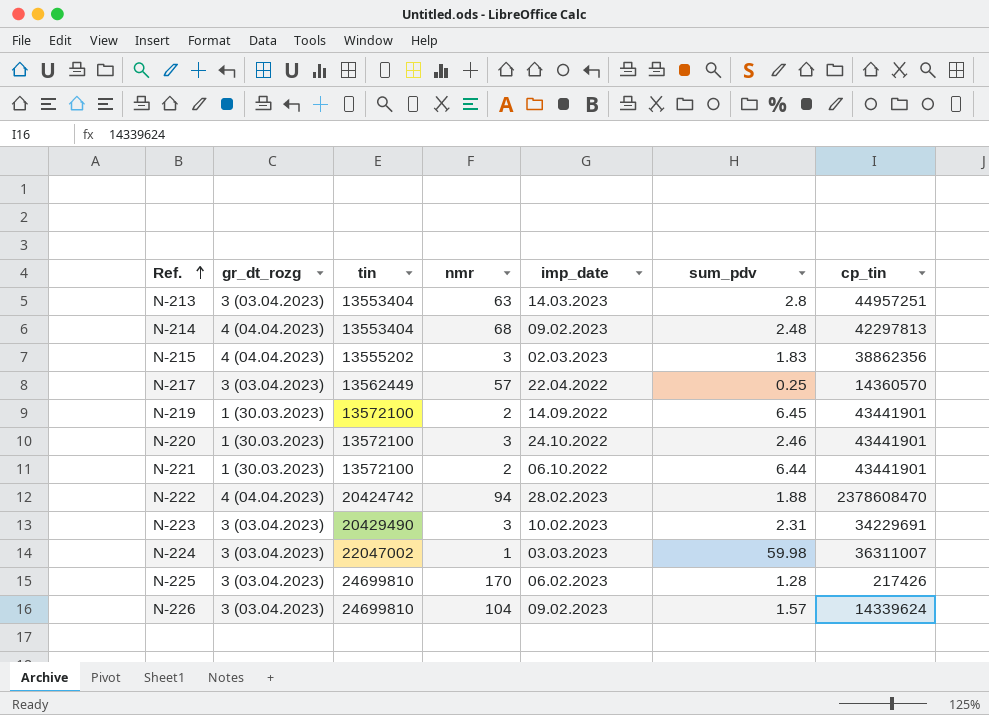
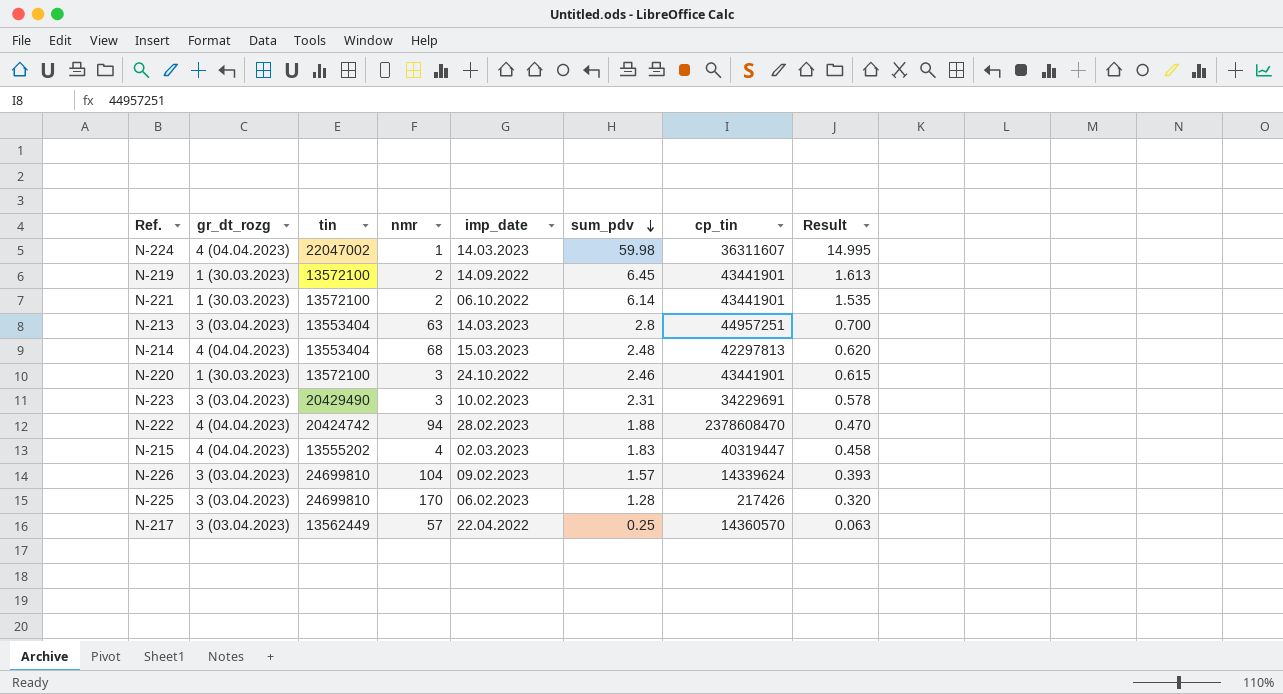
row order: Ref. ascending -> sum_pdv descending
column Result | formula: none -> [sum_pdv] * 0.25
N-224 | gr_dt_rozg: 3 (03.04.2023) -> 4 (04.04.2023)
N-224 | imp_date: 03.03.2023 -> 14.03.2023
N-224 | cp_tin: 36311007 -> 36311607
N-221 | sum_pdv: 6.44 -> 6.14
N-214 | imp_date: 09.02.2023 -> 15.03.2023
N-215 | nmr: 3 -> 4
N-215 | cp_tin: 38862356 -> 40319447

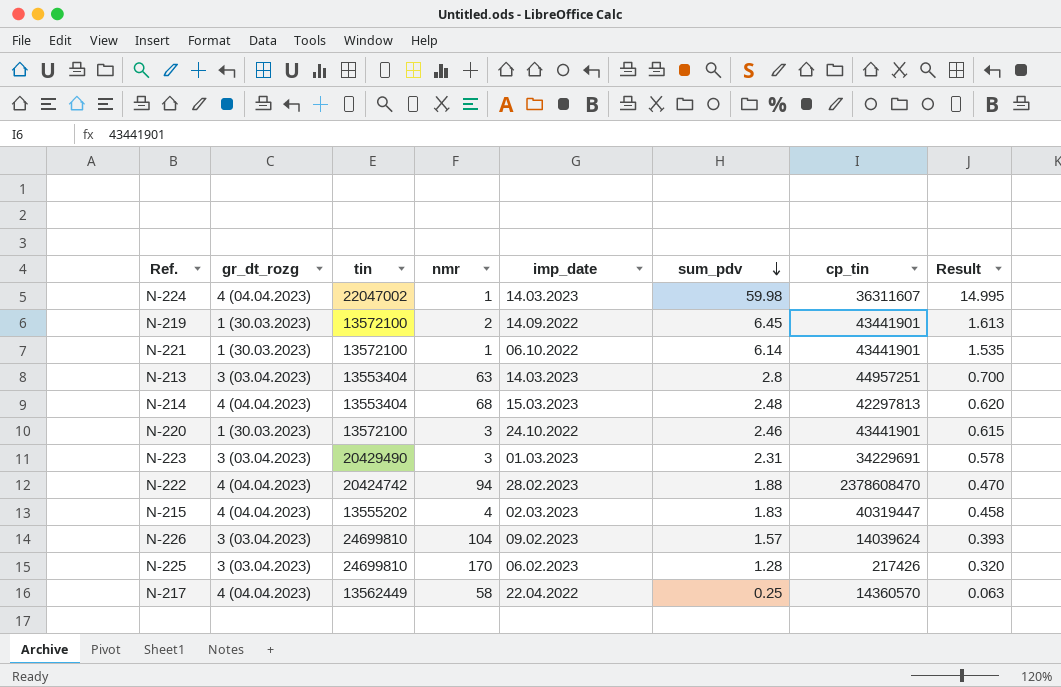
N-221 | nmr: 2 -> 1
N-223 | imp_date: 10.02.2023 -> 01.03.2023
N-226 | cp_tin: 14339624 -> 14039624
N-217 | gr_dt_rozg: 3 (03.04.2023) -> 4 (04.04.2023)
N-217 | nmr: 57 -> 58

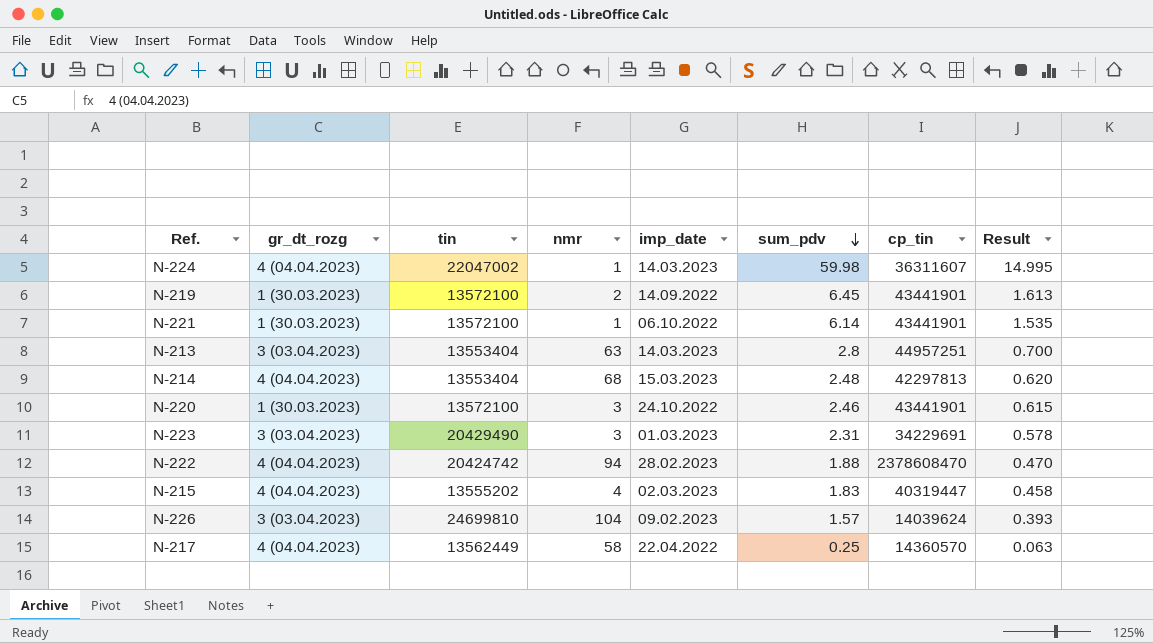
row N-225: 3 (03.04.2023) | 24699810 | 170 | 06.02.2023 | 1.28 | 217426 | 0.320 -> none

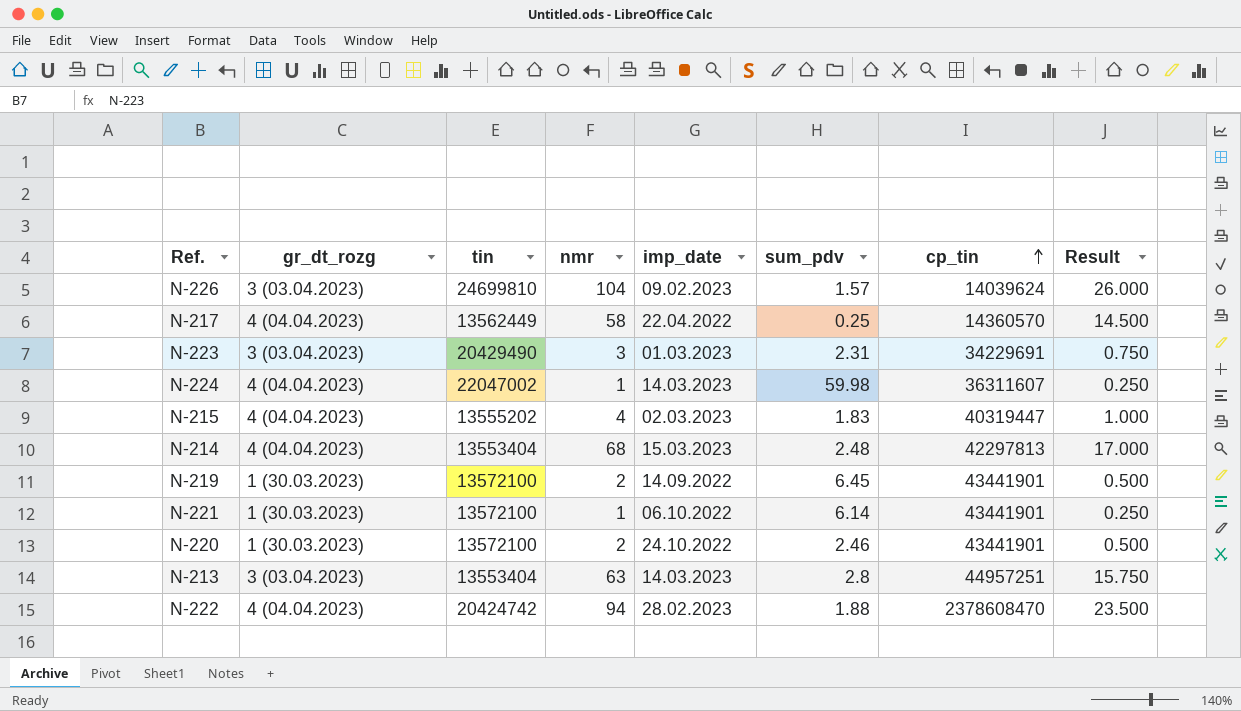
row order: sum_pdv descending -> cp_tin ascending
column Result | formula: [sum_pdv] * 0.25 -> [nmr] * 0.25
N-220 | nmr: 3 -> 2

